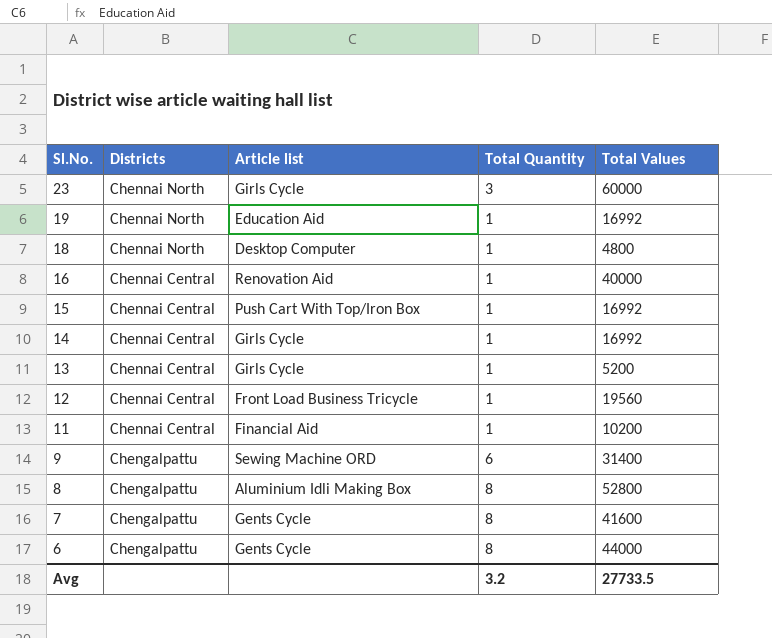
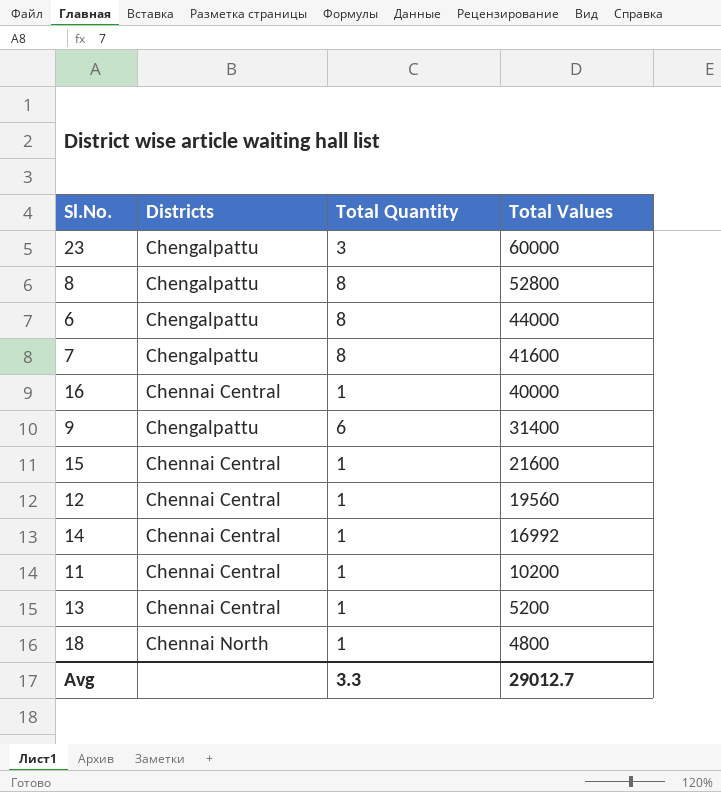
row order: Sl.No. descending -> Total Values descending
column Article list | position: 3 -> none
row 19: Chennai North | Education Aid | 1 | 16992 -> none
23 | Districts: Chennai North -> Chengalpattu
15 | Total Values: 16992 -> 21600
Avg | Total Quantity: 3.2 -> 3.3
Avg | Total Values: 27733.5 -> 29012.7

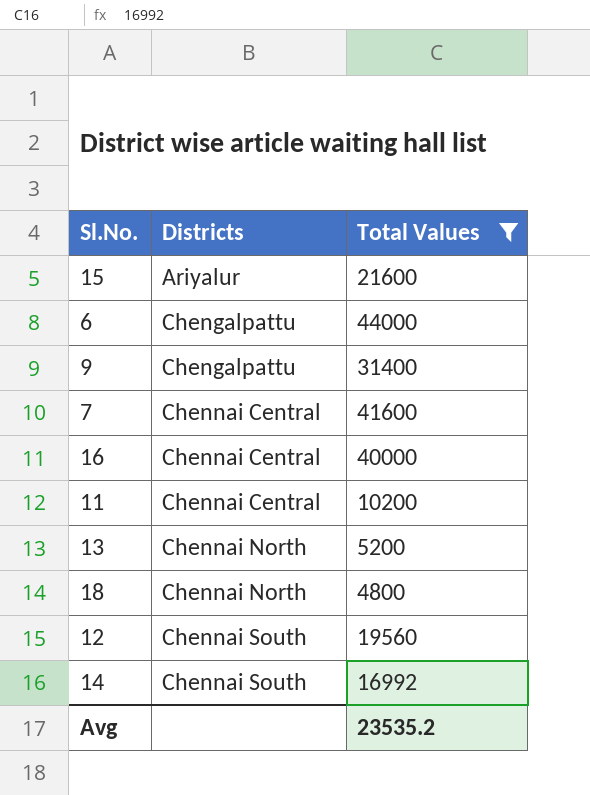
filter: none -> Total Values <= 44000
row order: Total Values descending -> Districts ascending
column Total Quantity | position: 3 -> none
15 | Districts: Chennai Central -> Ariyalur
7 | Districts: Chengalpattu -> Chennai Central
13 | Districts: Chennai Central -> Chennai North
12 | Districts: Chennai Central -> Chennai South
14 | Districts: Chennai Central -> Chennai South
Avg | Total Values: 29012.7 -> 23535.2

